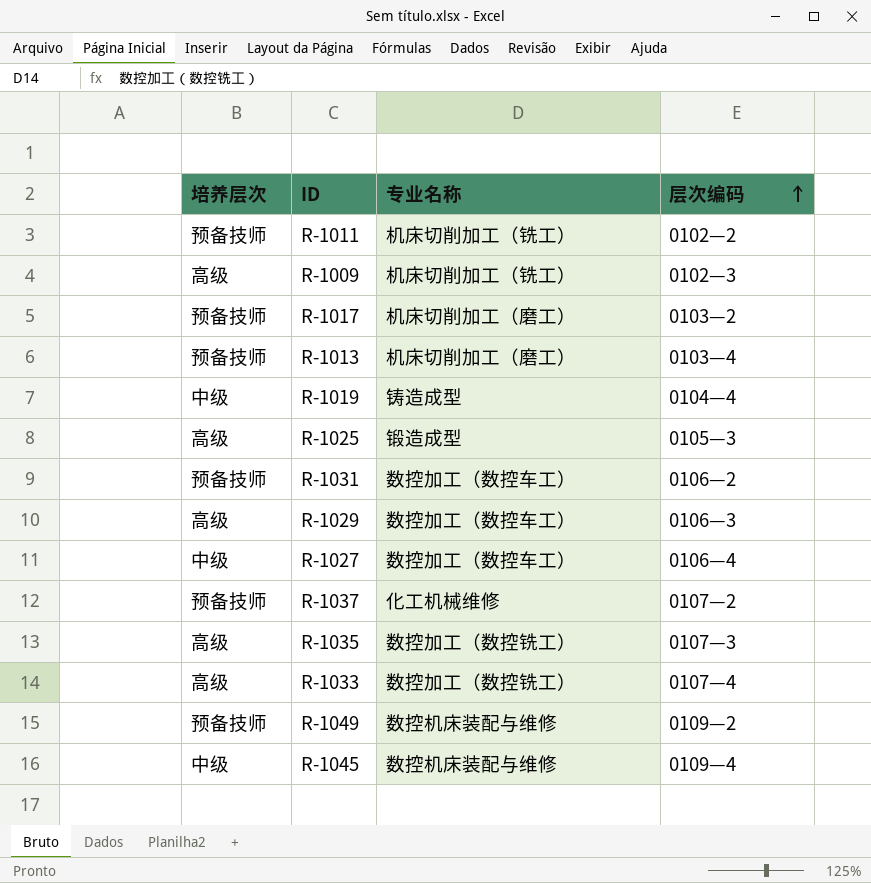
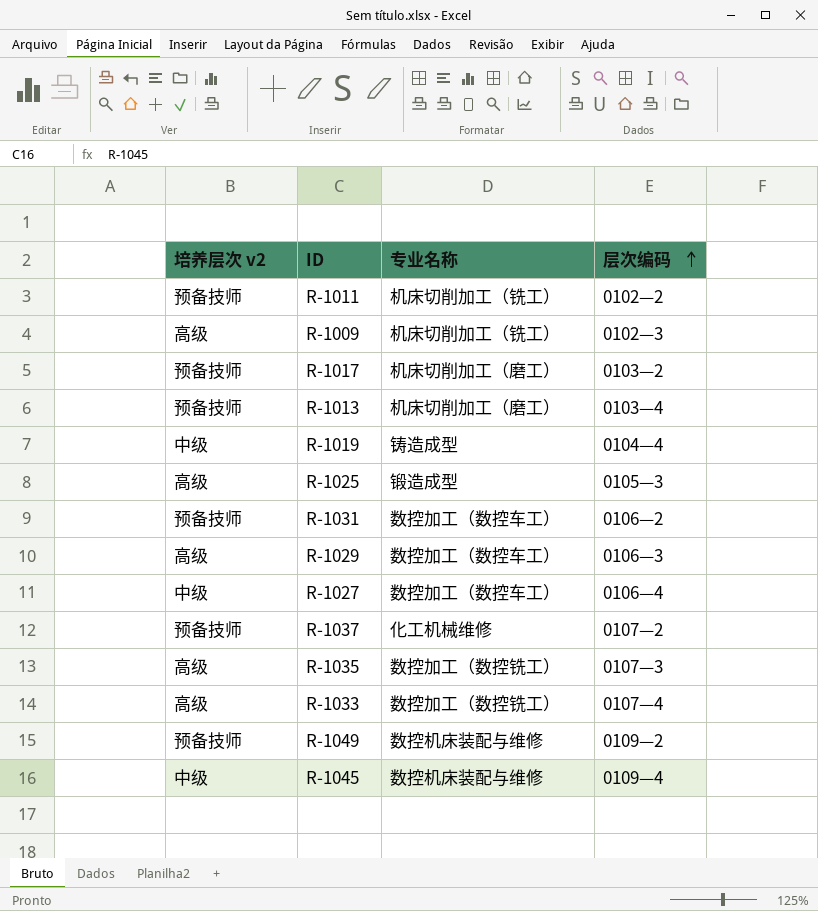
column name: 培养层次 -> 培养层次 v2

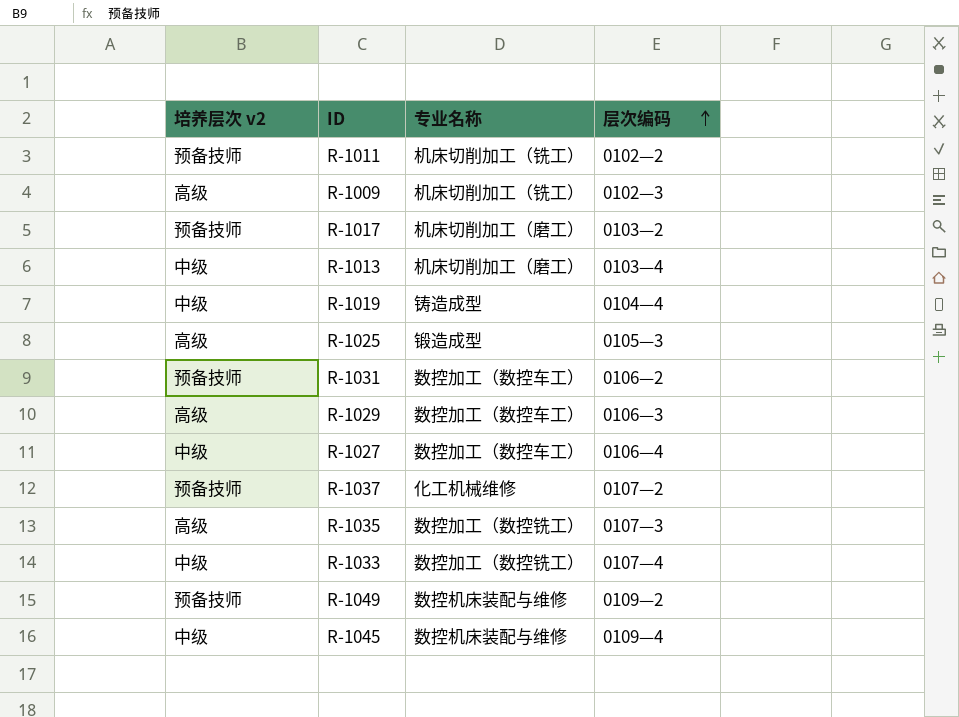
R-1013 | 培养层次 v2: 预备技师 -> 中级
R-1033 | 培养层次 v2: 高级 -> 中级

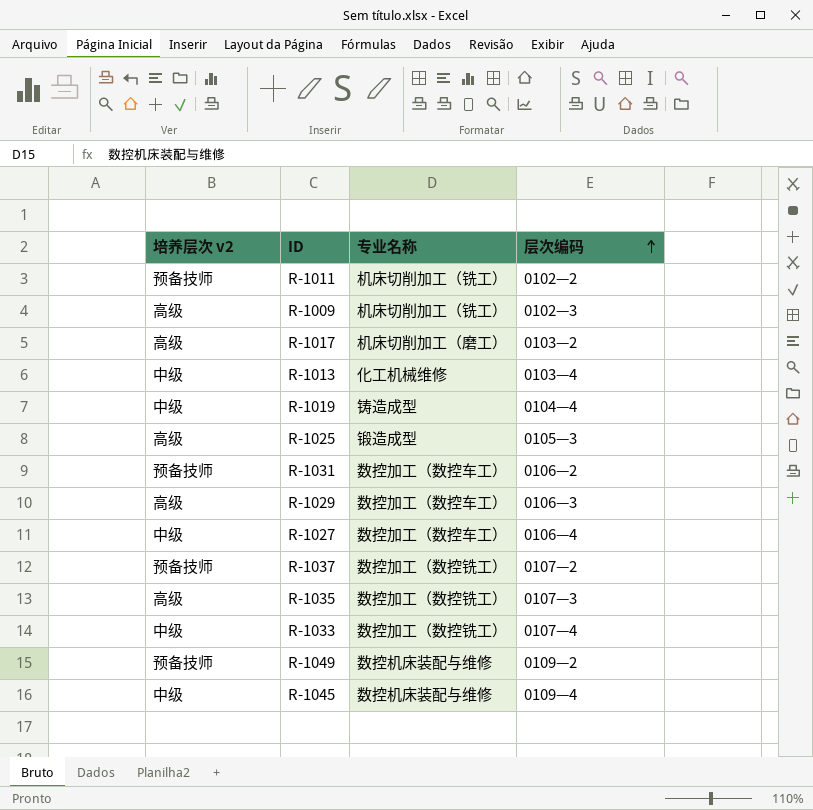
R-1017 | 培养层次 v2: 预备技师 -> 高级
R-1013 | 专业名称: 机床切削加工（磨工） -> 化工机械维修
R-1037 | 专业名称: 化工机械维修 -> 数控加工（数控铣工）

